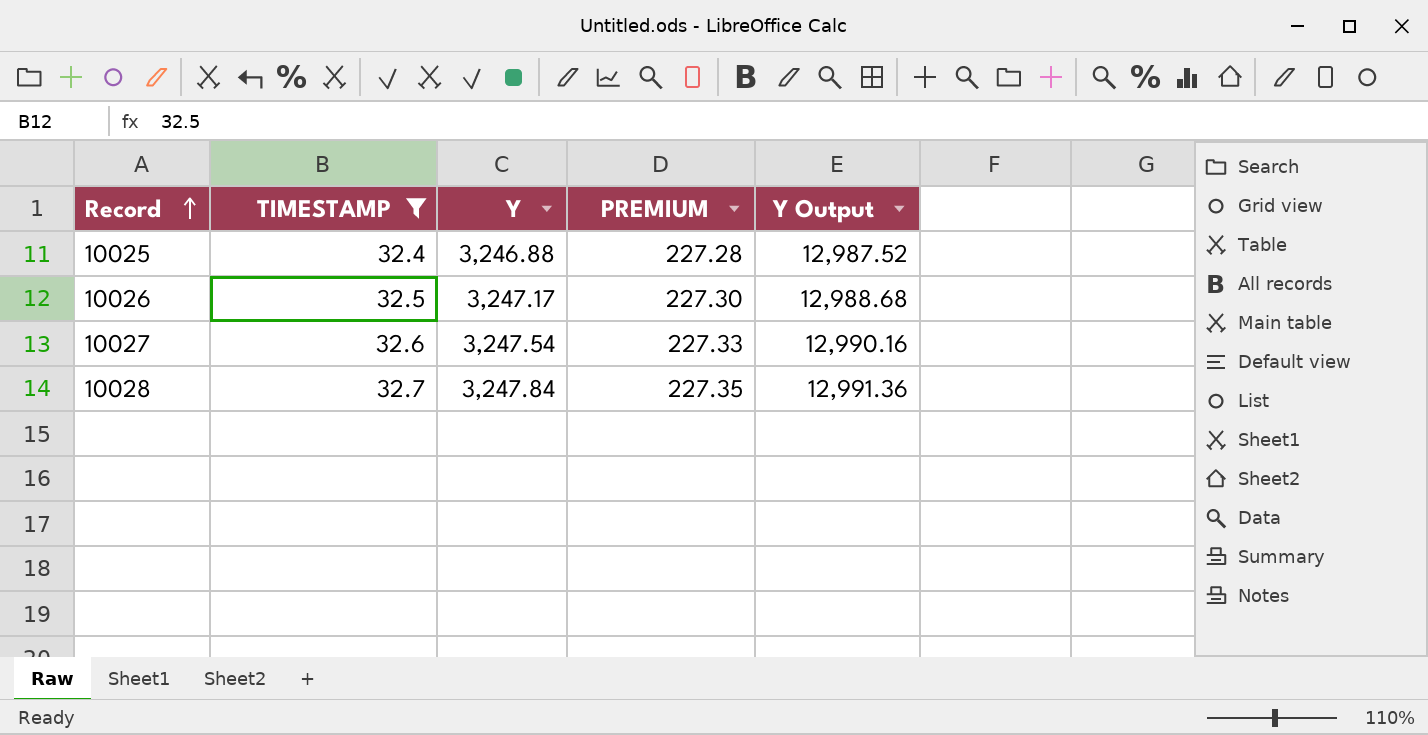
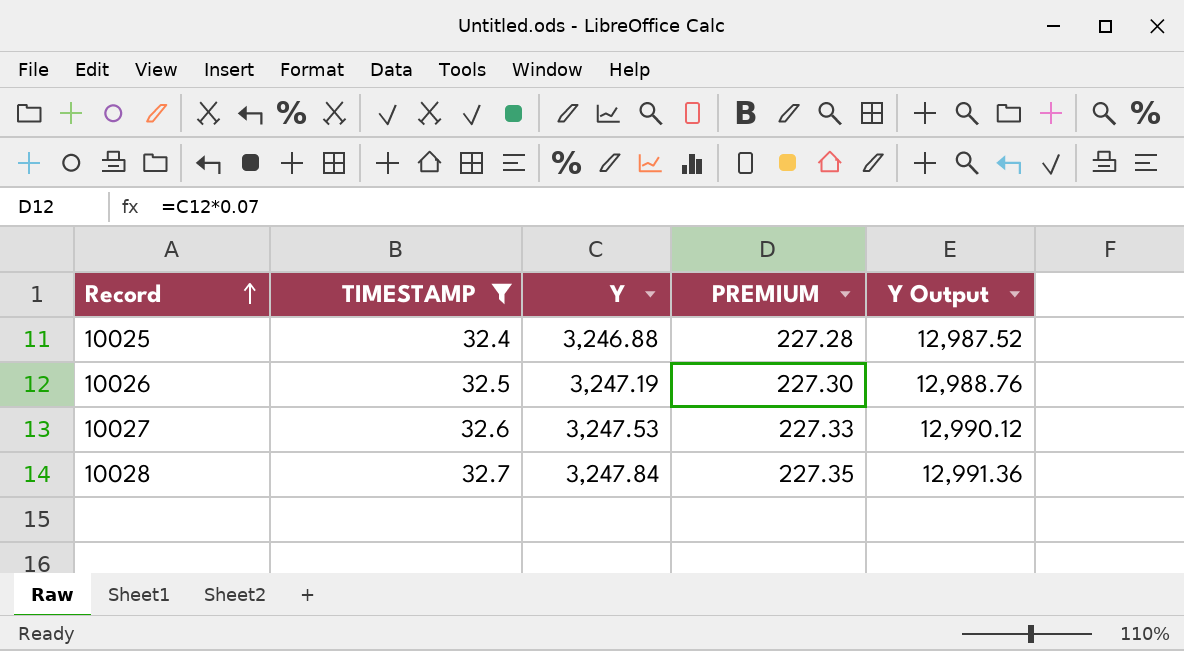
10026 | Y: 3,247.17 -> 3,247.19
10026 | Y Output: 12,988.68 -> 12,988.76
10027 | Y: 3,247.54 -> 3,247.53
10027 | Y Output: 12,990.16 -> 12,990.12

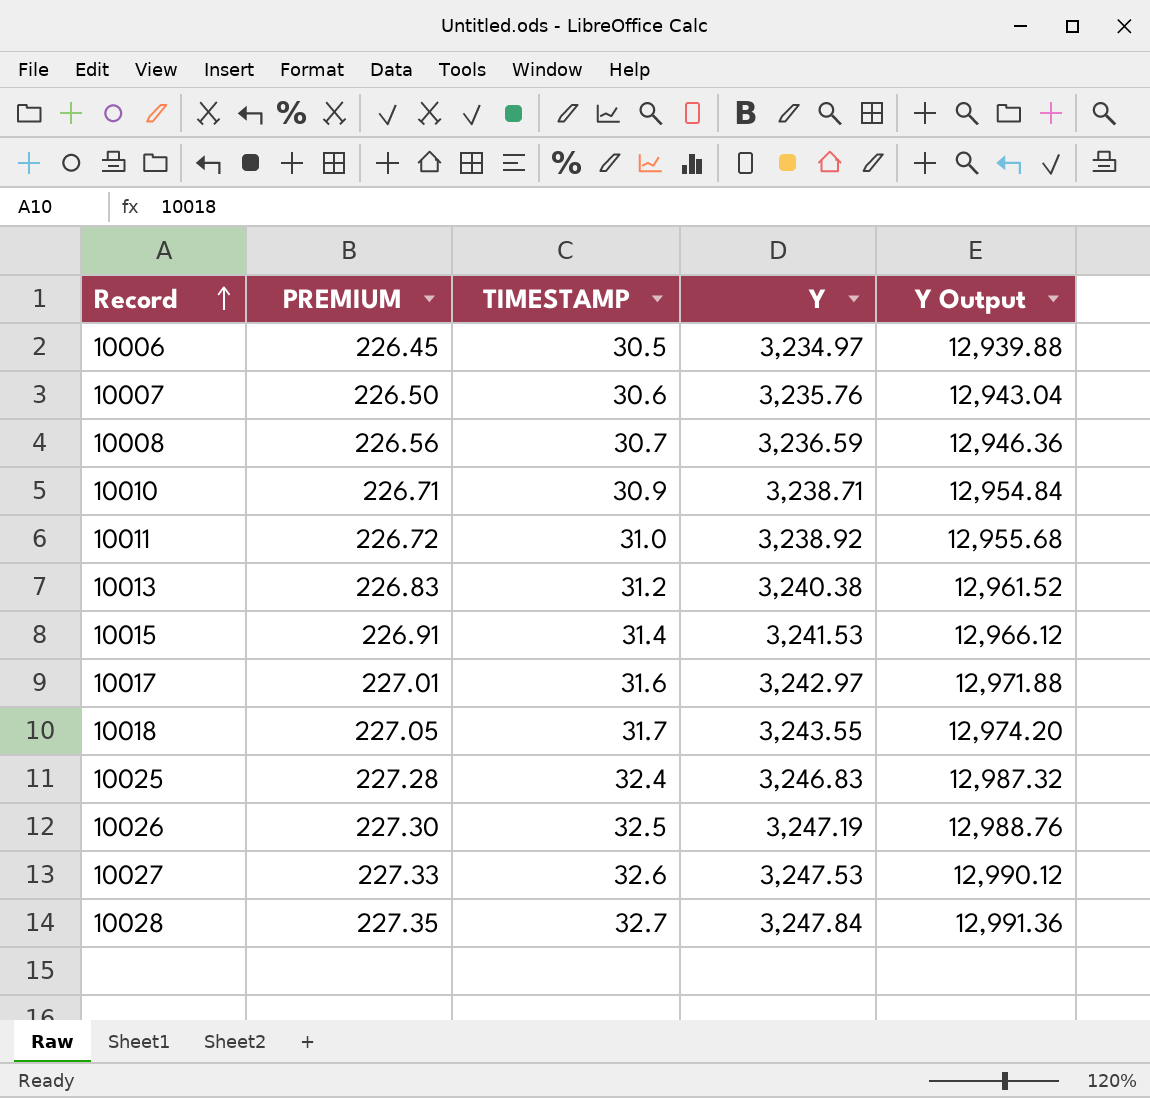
filter: TIMESTAMP >= 32.4 -> none
column PREMIUM | position: 4 -> 2
10025 | Y: 3,246.88 -> 3,246.83
10025 | Y Output: 12,987.52 -> 12,987.32

